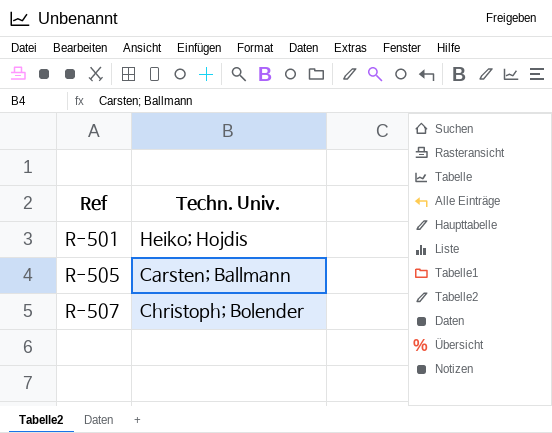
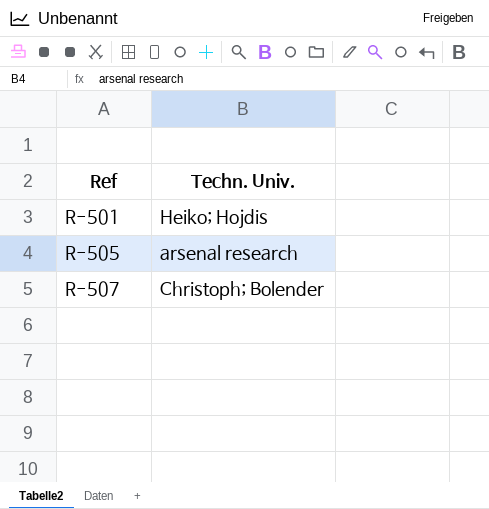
R-505 | Techn. Univ.: Carsten; Ballmann -> arsenal research

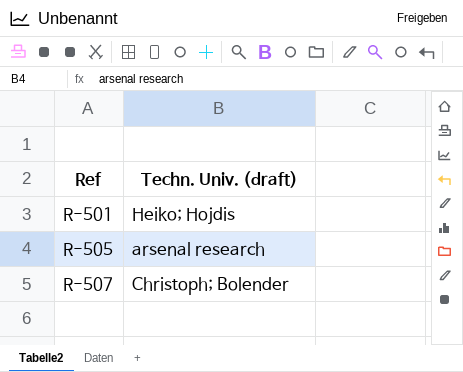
column name: Techn. Univ. -> Techn. Univ. (draft)

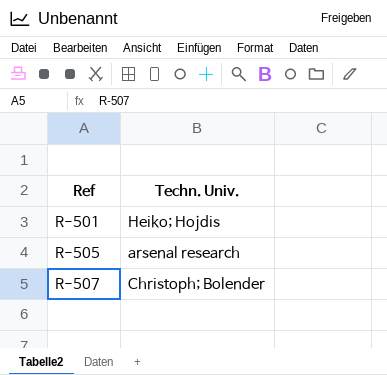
column name: Techn. Univ. (draft) -> Techn. Univ.

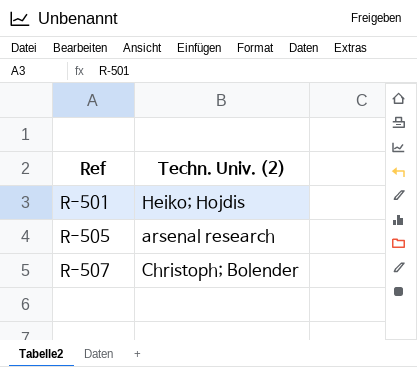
column name: Techn. Univ. -> Techn. Univ. (2)

